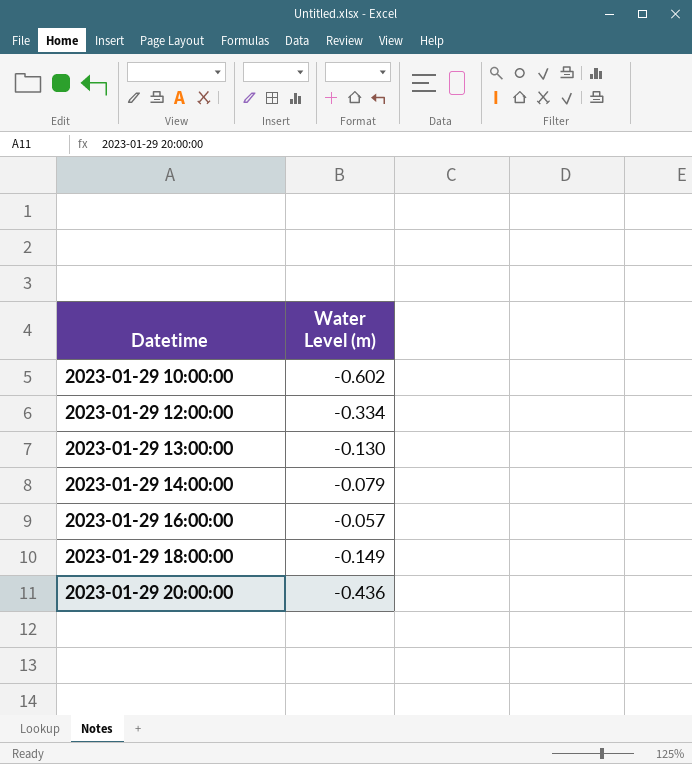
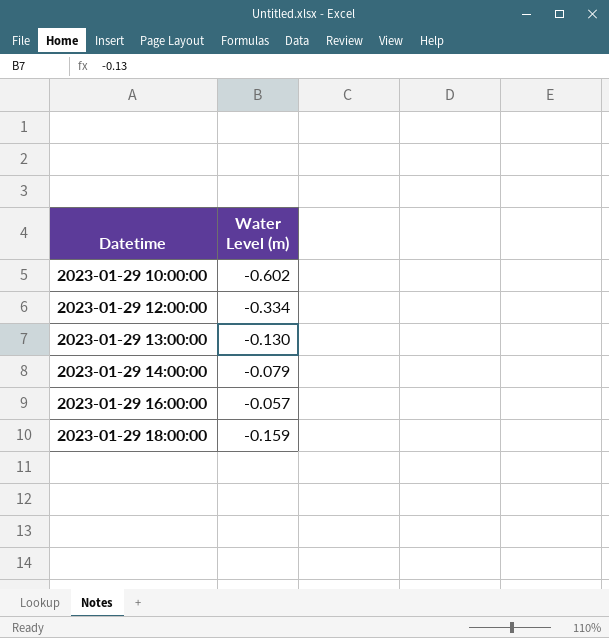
row 2023-01-29 20:00:00: -0.436 -> none
2023-01-29 18:00:00 | Water Level (m): -0.149 -> -0.159

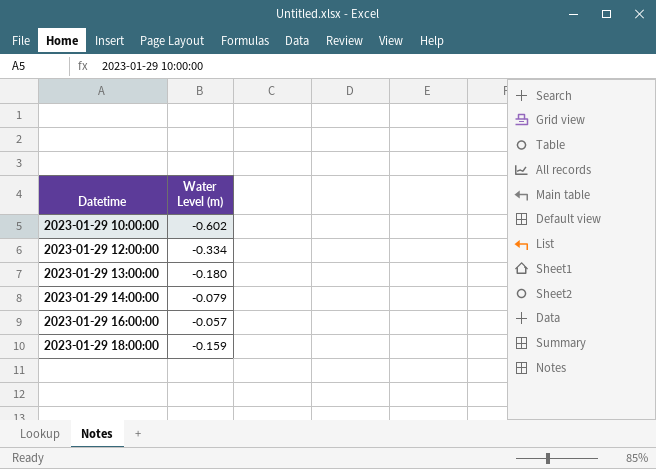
2023-01-29 13:00:00 | Water Level (m): -0.130 -> -0.180

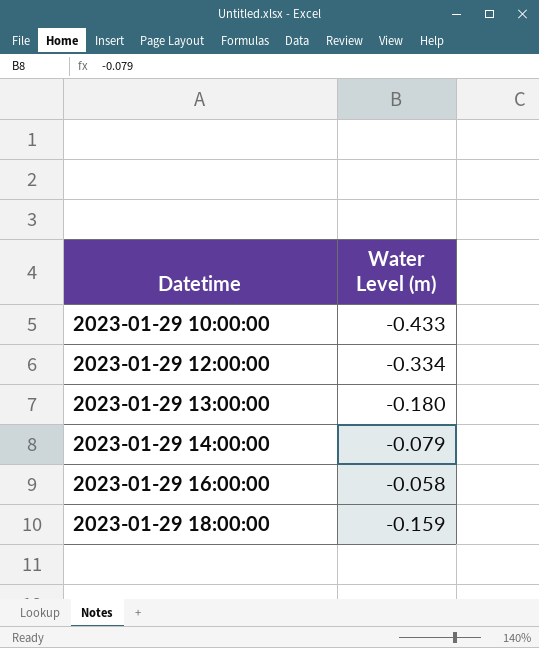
2023-01-29 10:00:00 | Water Level (m): -0.602 -> -0.433
2023-01-29 16:00:00 | Water Level (m): -0.057 -> -0.058

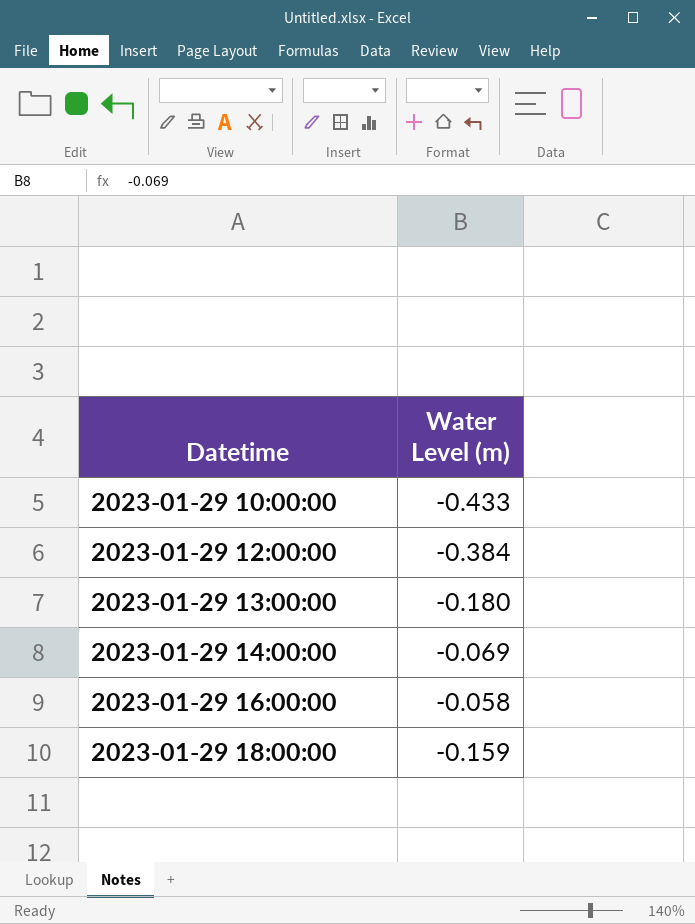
2023-01-29 12:00:00 | Water Level (m): -0.334 -> -0.384
2023-01-29 14:00:00 | Water Level (m): -0.079 -> -0.069

